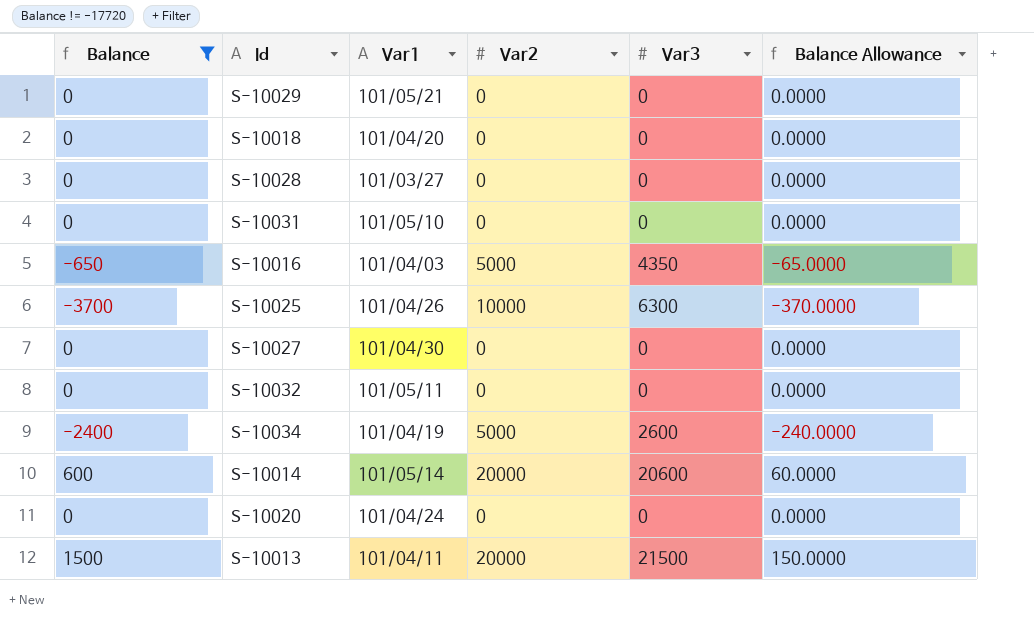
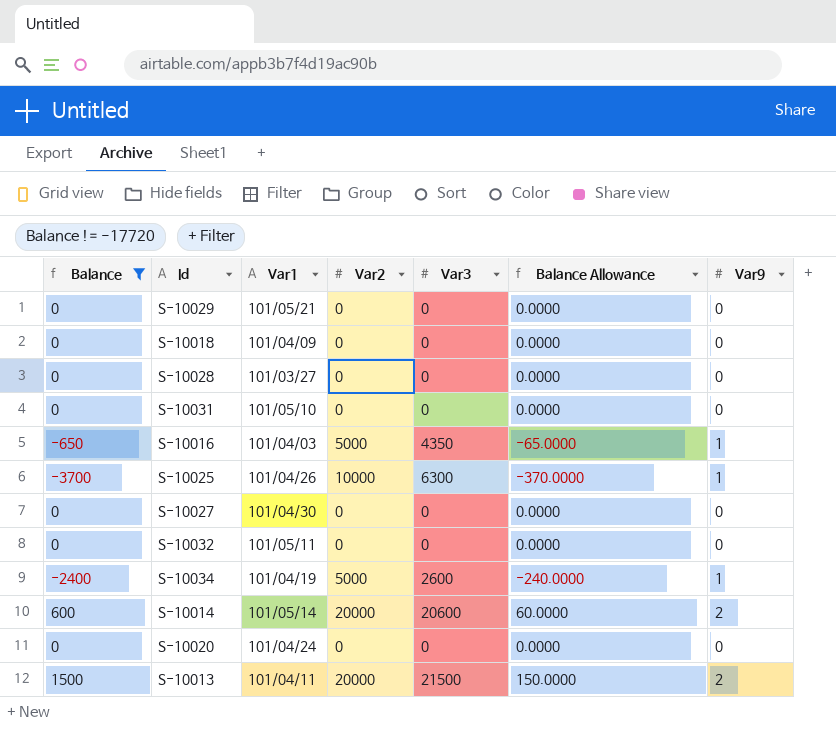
column Var9 | position: none -> 7
S-10018 | Var1: 101/04/20 -> 101/04/09

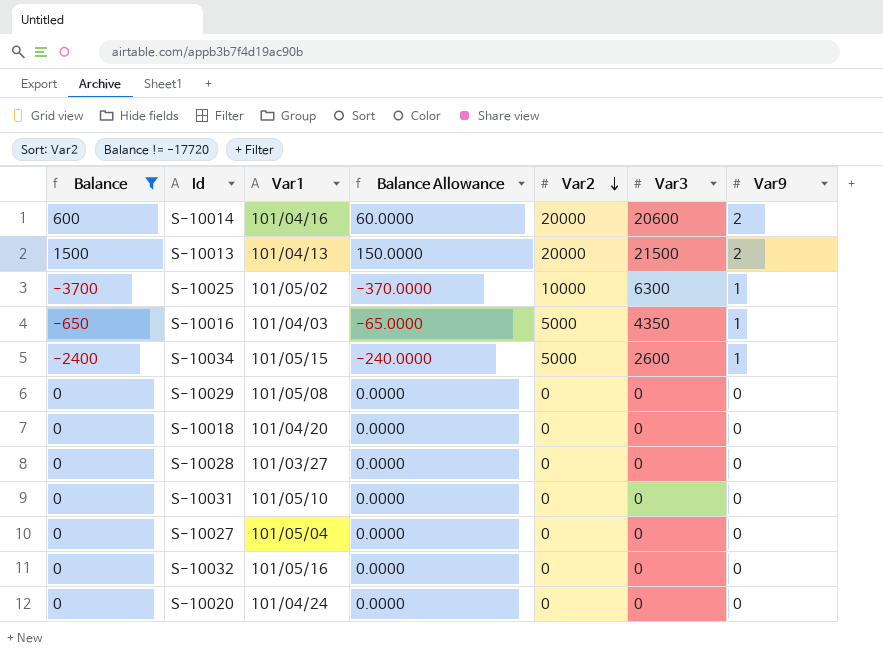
row order: none -> Var2 descending
column Balance Allowance | position: 6 -> 4
S-10014 | Var1: 101/05/14 -> 101/04/16
S-10013 | Var1: 101/04/11 -> 101/04/13
S-10025 | Var1: 101/04/26 -> 101/05/02
S-10034 | Var1: 101/04/19 -> 101/05/15
S-10029 | Var1: 101/05/21 -> 101/05/08
S-10018 | Var1: 101/04/09 -> 101/04/20
S-10027 | Var1: 101/04/30 -> 101/05/04
S-10032 | Var1: 101/05/11 -> 101/05/16

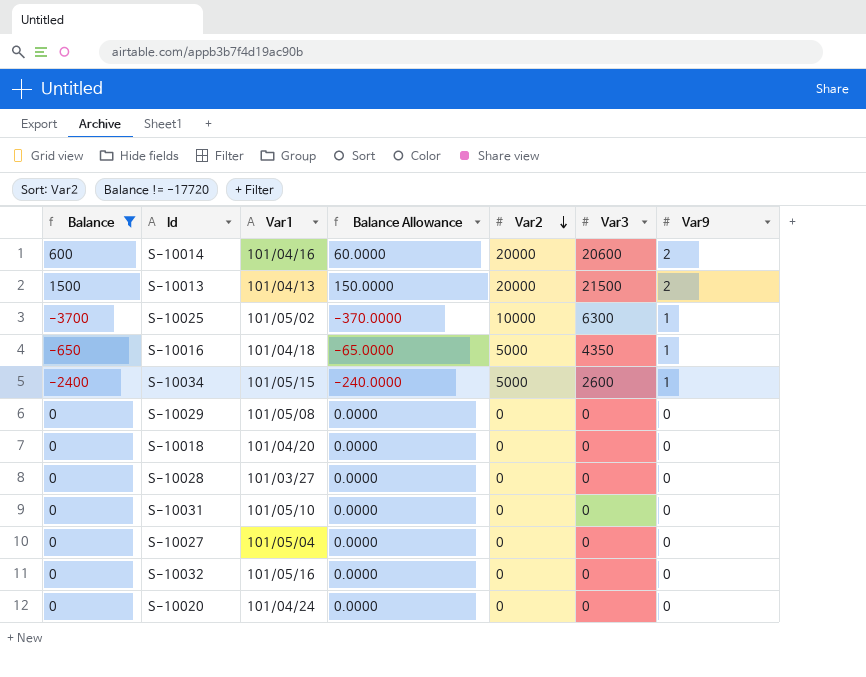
S-10016 | Var1: 101/04/03 -> 101/04/18

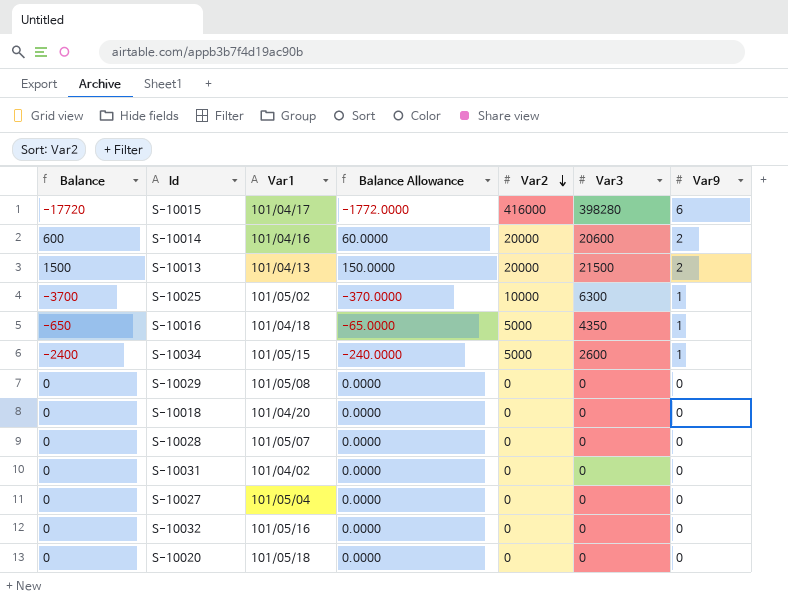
filter: Balance != -17720 -> none
S-10028 | Var1: 101/03/27 -> 101/05/07
S-10031 | Var1: 101/05/10 -> 101/04/02
S-10020 | Var1: 101/04/24 -> 101/05/18

